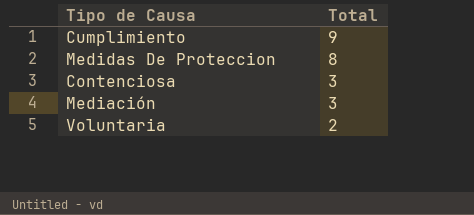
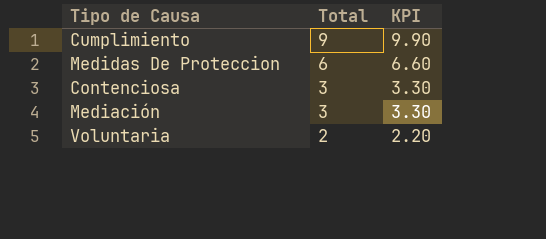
column KPI | formula: none -> [Total] * 1.1
Medidas De Proteccion | Total: 8 -> 6

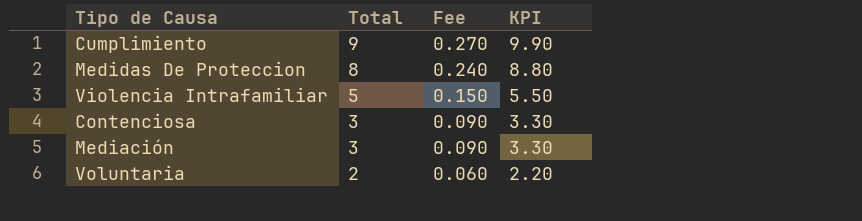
column Fee | formula: none -> [Total] * 0.03
Medidas De Proteccion | Total: 6 -> 8
Medidas De Proteccion | KPI: 6.60 -> 8.80
row Violencia Intrafamiliar: none -> 5 | 0.150 | 5.50

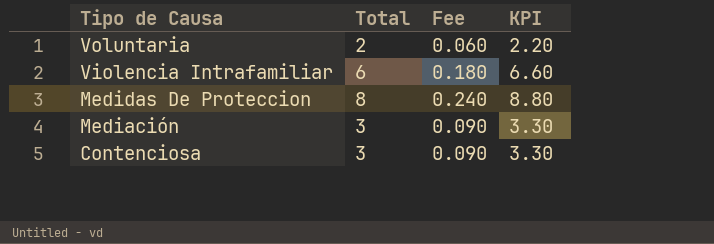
row order: Total descending -> Tipo de Causa descending
row Cumplimiento: 9 | 0.270 | 9.90 -> none
Violencia Intrafamiliar | Total: 5 -> 6
Violencia Intrafamiliar | Fee: 0.150 -> 0.180
Violencia Intrafamiliar | KPI: 5.50 -> 6.60

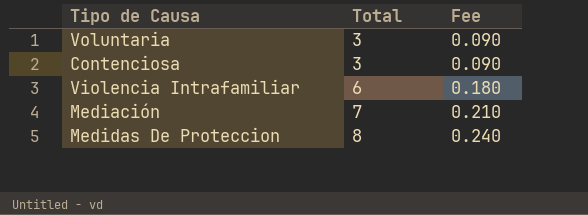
row order: Tipo de Causa descending -> Total ascending
column KPI | formula: [Total] * 1.1 -> none
Voluntaria | Total: 2 -> 3
Voluntaria | Fee: 0.060 -> 0.090
Mediación | Total: 3 -> 7
Mediación | Fee: 0.090 -> 0.210

